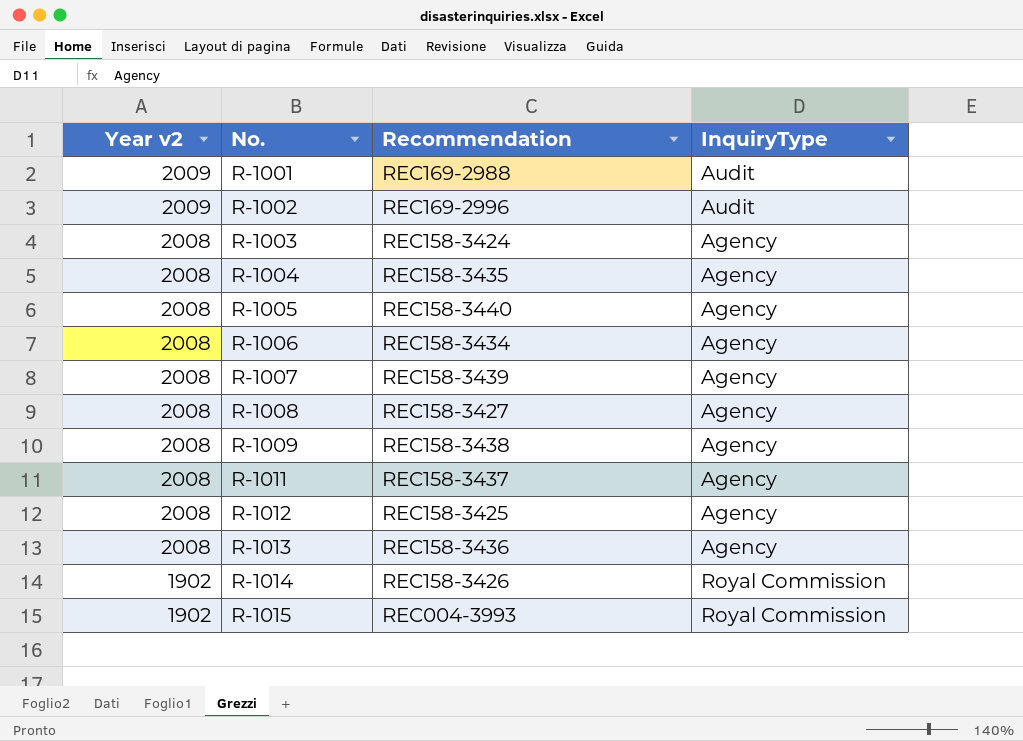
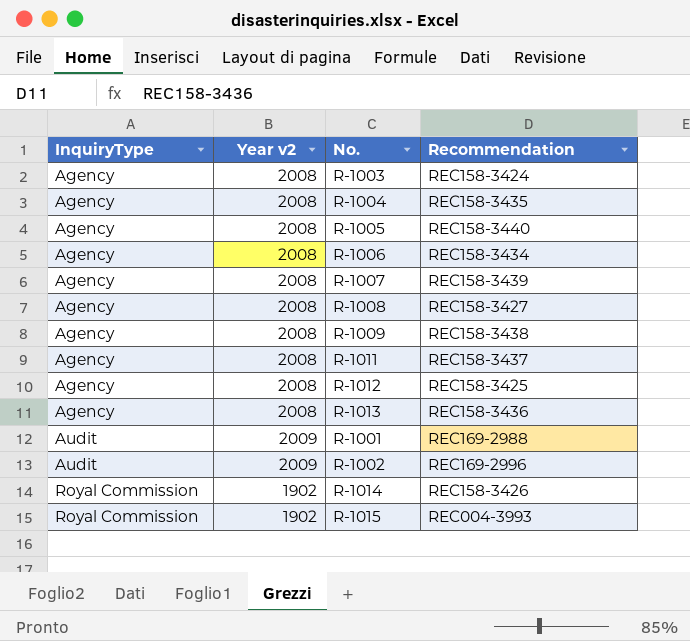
row order: Year v2 descending -> InquiryType ascending
column InquiryType | position: 4 -> 1

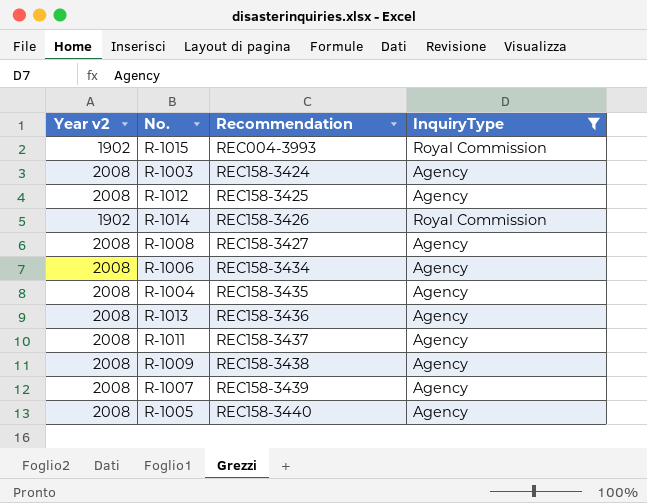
filter: none -> InquiryType != Audit
row order: InquiryType ascending -> Recommendation ascending
column InquiryType | position: 1 -> 4

